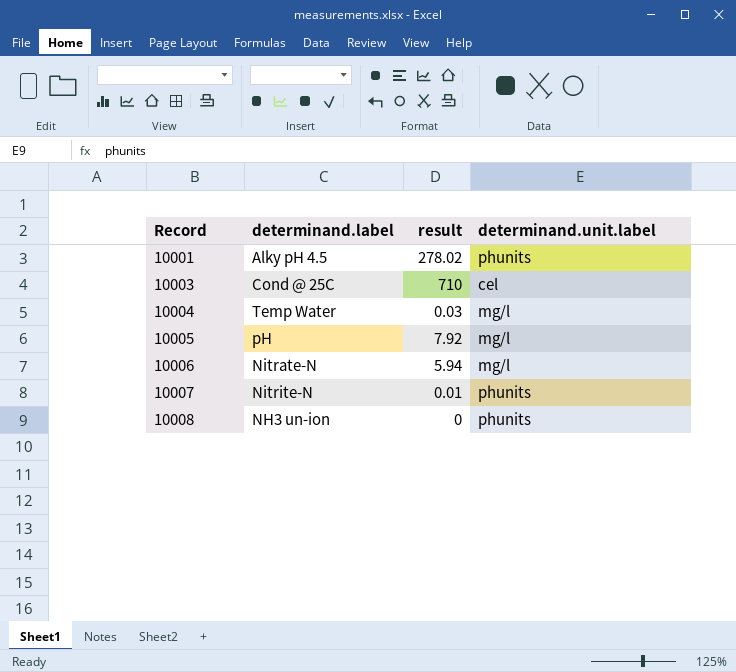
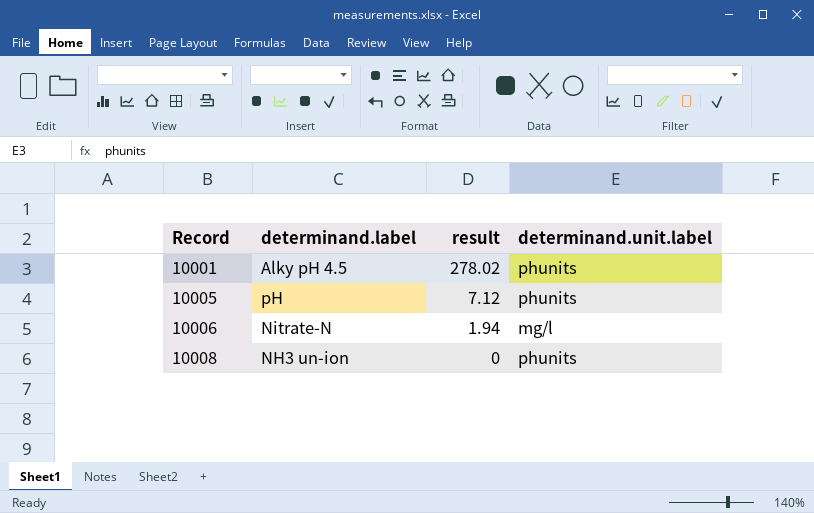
row 10003: Cond @ 25C | 710 | cel -> none
row 10004: Temp Water | 0.03 | mg/l -> none
row 10007: Nitrite-N | 0.01 | phunits -> none
10005 | result: 7.92 -> 7.12
10005 | determinand.unit.label: mg/l -> phunits
10006 | result: 5.94 -> 1.94

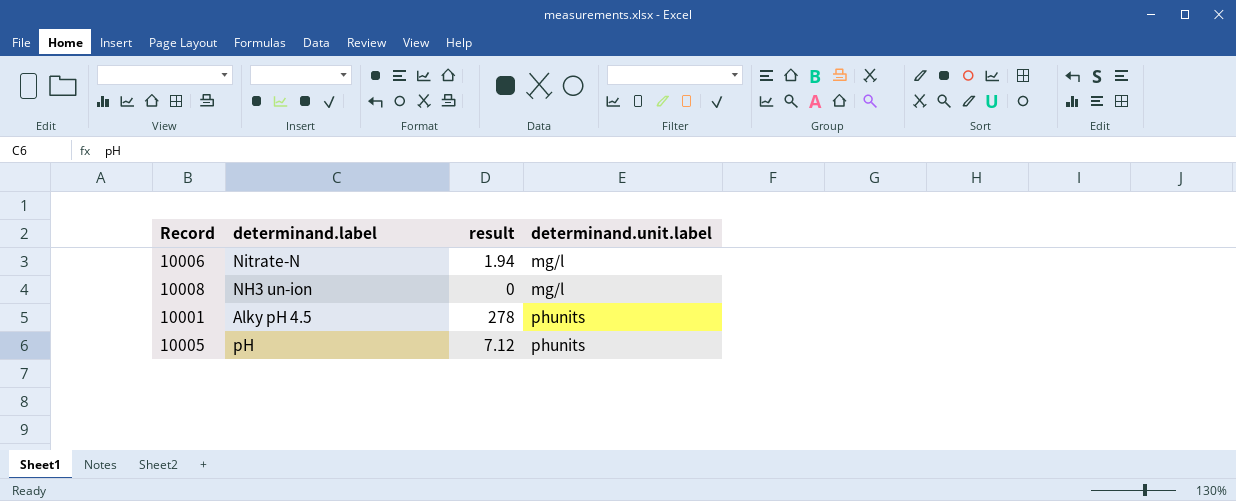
row order: Record ascending -> determinand.unit.label ascending
10008 | determinand.unit.label: phunits -> mg/l
10001 | result: 278.02 -> 278

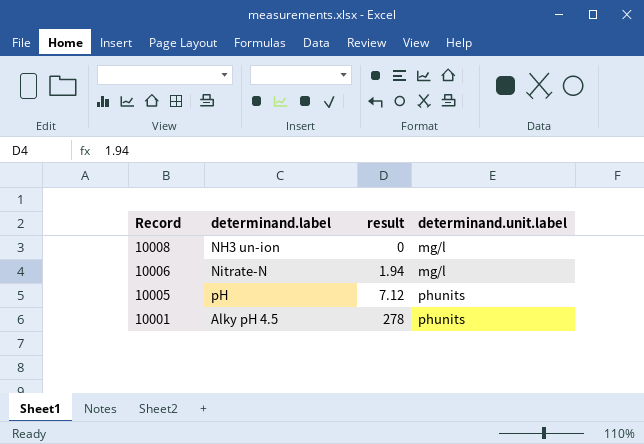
row order: determinand.unit.label ascending -> Record descending

